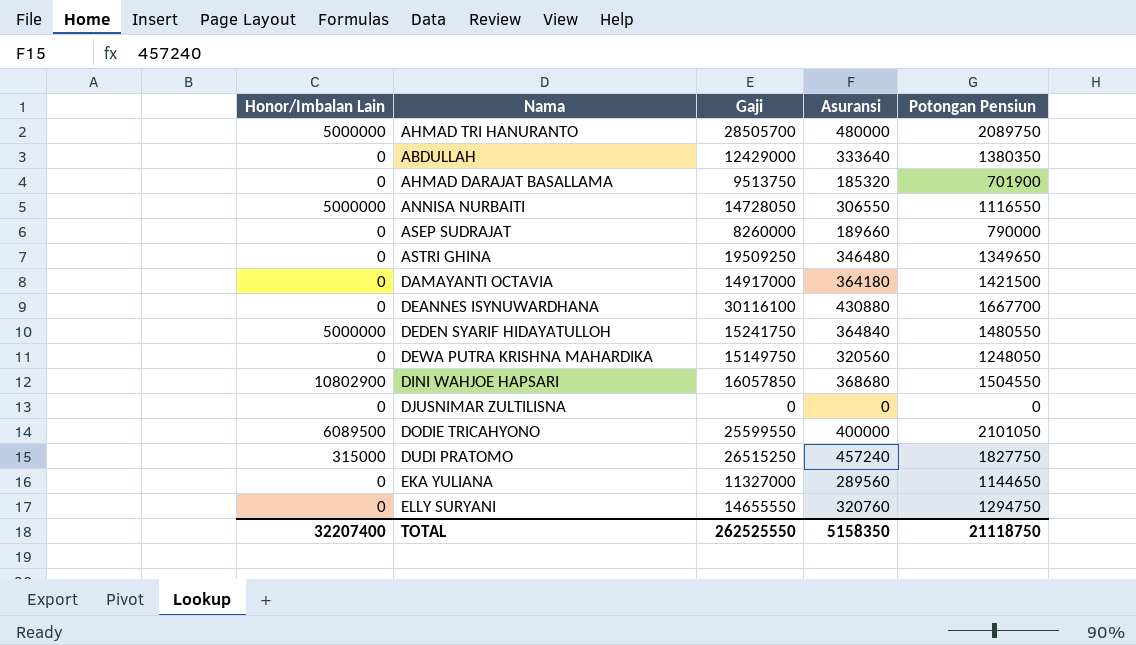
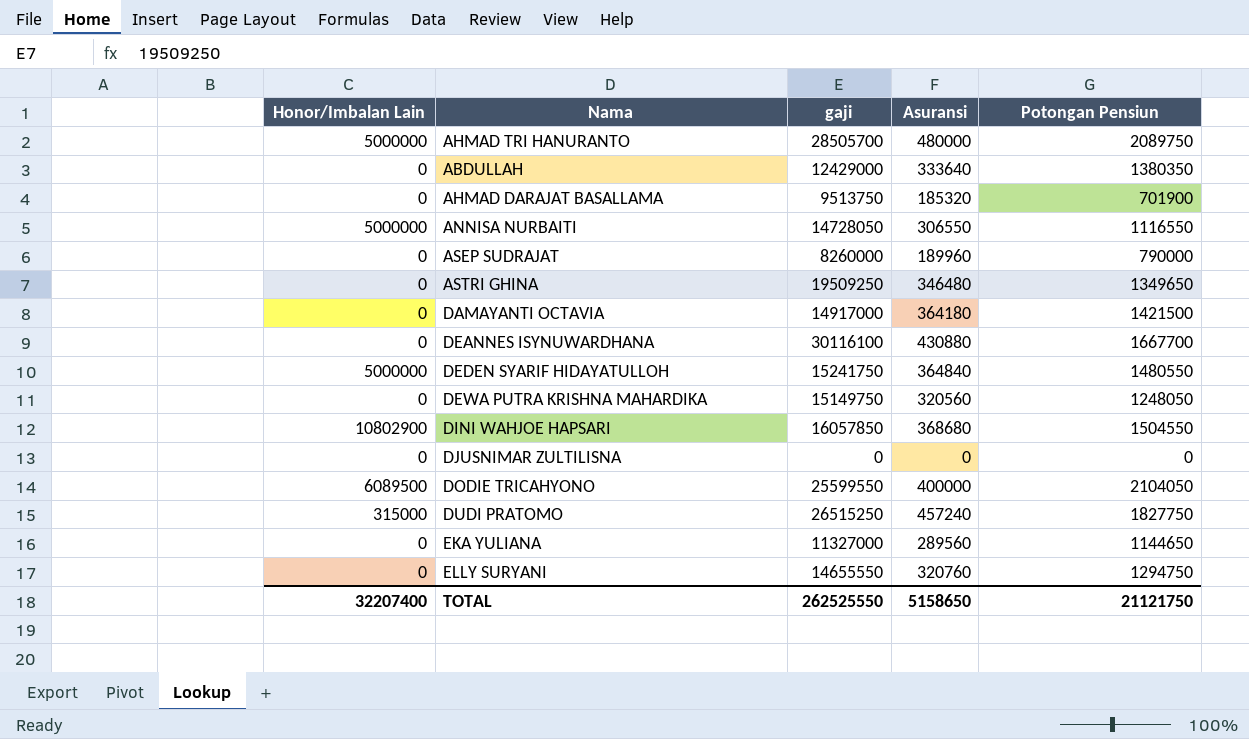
column name: Gaji -> gaji
ASEP SUDRAJAT | Asuransi: 189660 -> 189960
DODIE TRICAHYONO | Potongan Pensiun: 2101050 -> 2104050
TOTAL | Asuransi: 5158350 -> 5158650
TOTAL | Potongan Pensiun: 21118750 -> 21121750

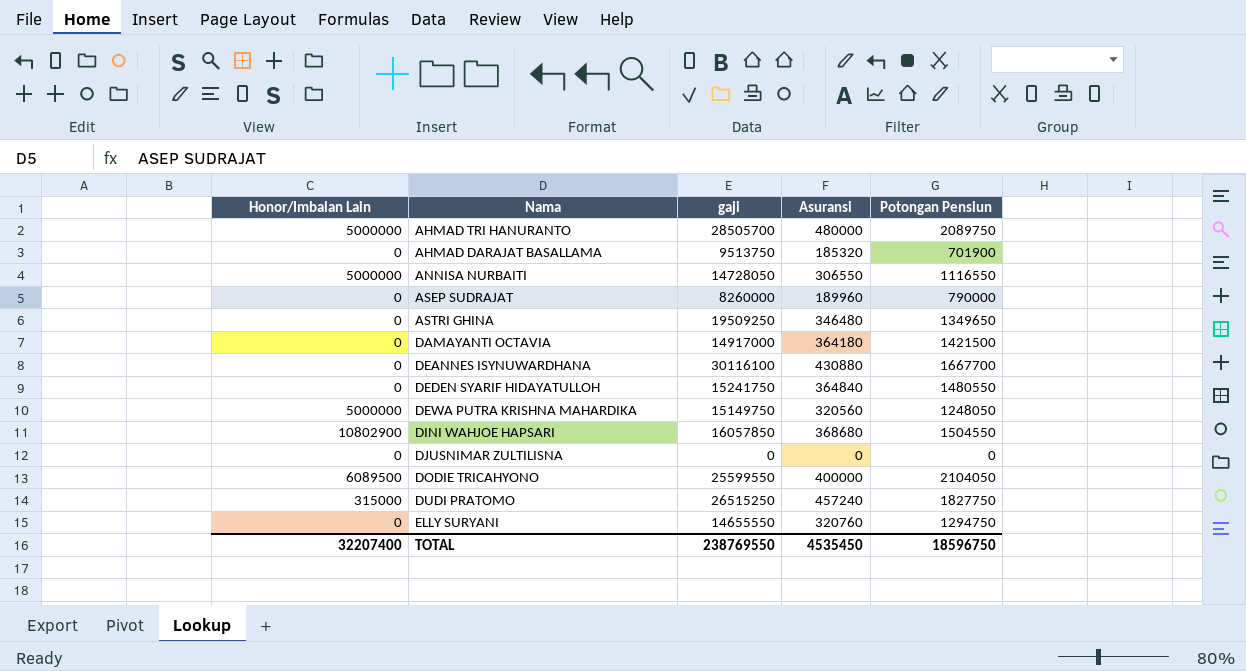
row ABDULLAH: 0 | 12429000 | 333640 | 1380350 -> none
row EKA YULIANA: 0 | 11327000 | 289560 | 1144650 -> none
DEDEN SYARIF HIDAYATULLOH | Honor/Imbalan Lain: 5000000 -> 0
DEWA PUTRA KRISHNA MAHARDIKA | Honor/Imbalan Lain: 0 -> 5000000
TOTAL | gaji: 262525550 -> 238769550
TOTAL | Asuransi: 5158650 -> 4535450
TOTAL | Potongan Pensiun: 21121750 -> 18596750

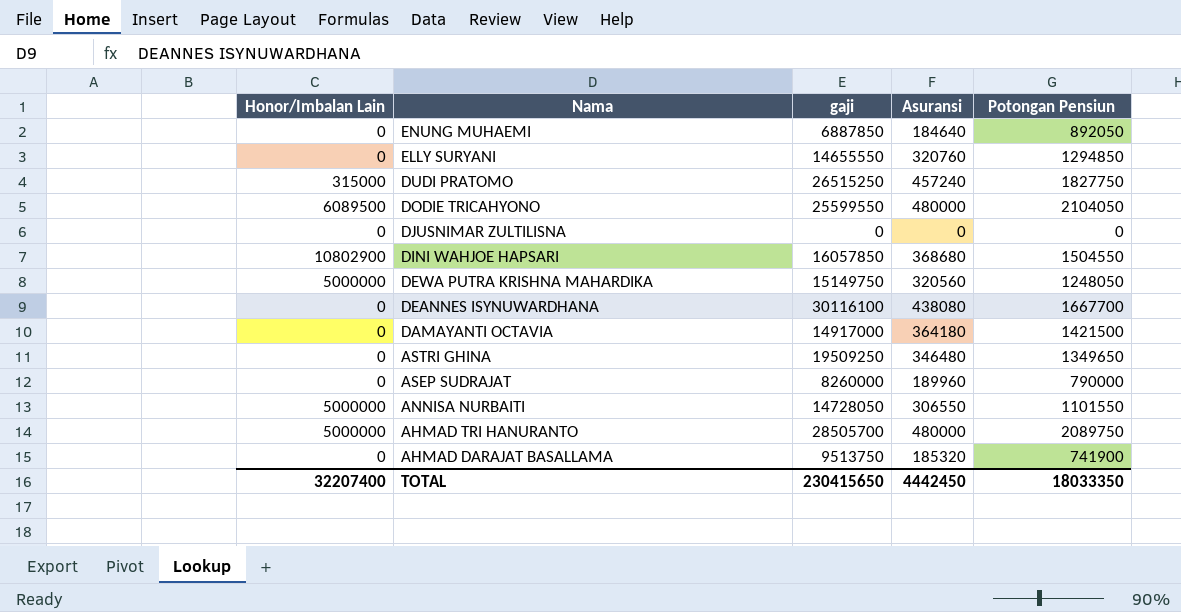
row order: none -> Nama descending
row DEDEN SYARIF HIDAYATULLOH: 0 | 15241750 | 364840 | 1480550 -> none
row ENUNG MUHAEMI: none -> 0 | 6887850 | 184640 | 892050
ELLY SURYANI | Potongan Pensiun: 1294750 -> 1294850
DODIE TRICAHYONO | Asuransi: 400000 -> 480000
DEANNES ISYNUWARDHANA | Asuransi: 430880 -> 438080
ANNISA NURBAITI | Potongan Pensiun: 1116550 -> 1101550
AHMAD DARAJAT BASALLAMA | Potongan Pensiun: 701900 -> 741900
TOTAL | gaji: 238769550 -> 230415650
TOTAL | Asuransi: 4535450 -> 4442450
TOTAL | Potongan Pensiun: 18596750 -> 18033350

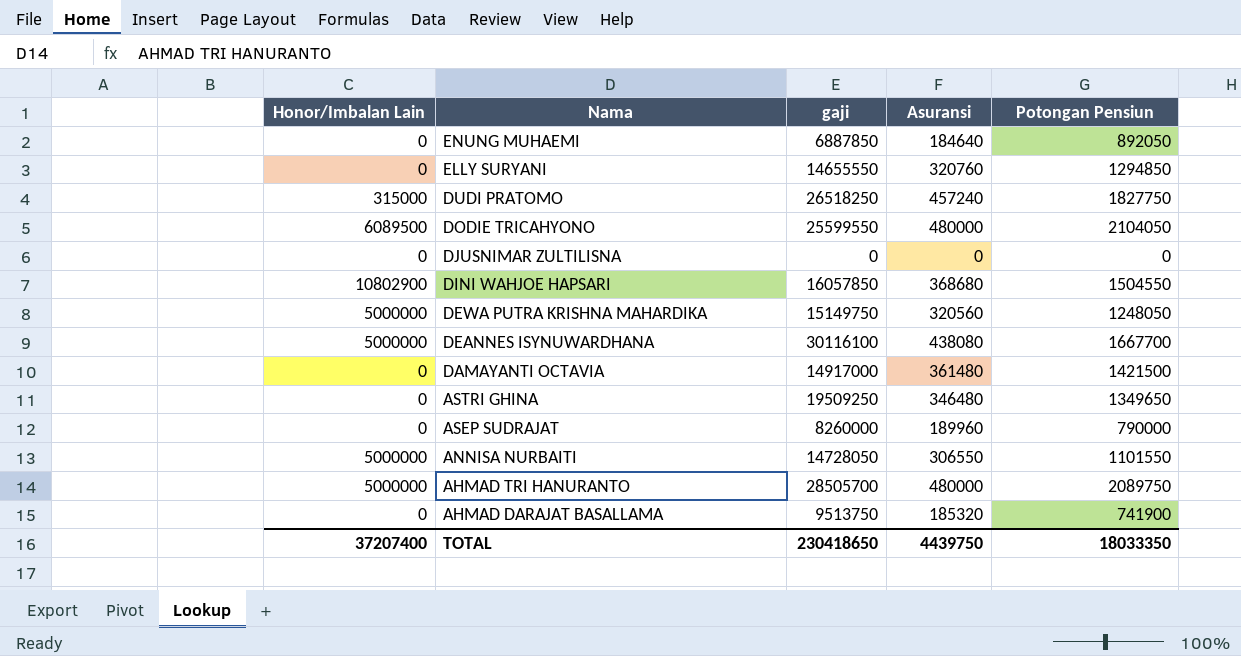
DUDI PRATOMO | gaji: 26515250 -> 26518250
DEANNES ISYNUWARDHANA | Honor/Imbalan Lain: 0 -> 5000000
DAMAYANTI OCTAVIA | Asuransi: 364180 -> 361480
TOTAL | Honor/Imbalan Lain: 32207400 -> 37207400
TOTAL | gaji: 230415650 -> 230418650
TOTAL | Asuransi: 4442450 -> 4439750

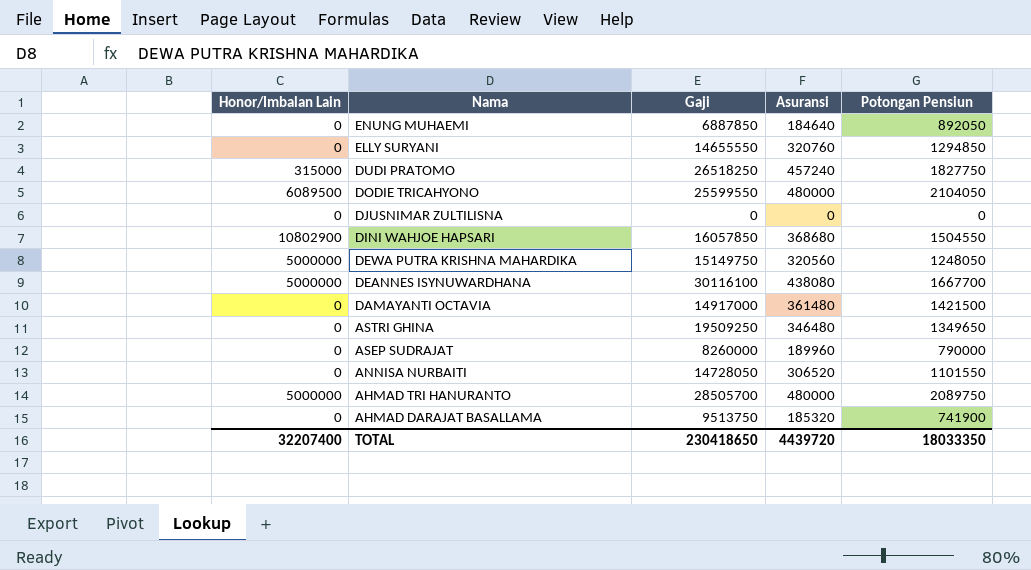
column name: gaji -> Gaji
ANNISA NURBAITI | Honor/Imbalan Lain: 5000000 -> 0
ANNISA NURBAITI | Asuransi: 306550 -> 306520
TOTAL | Honor/Imbalan Lain: 37207400 -> 32207400
TOTAL | Asuransi: 4439750 -> 4439720

